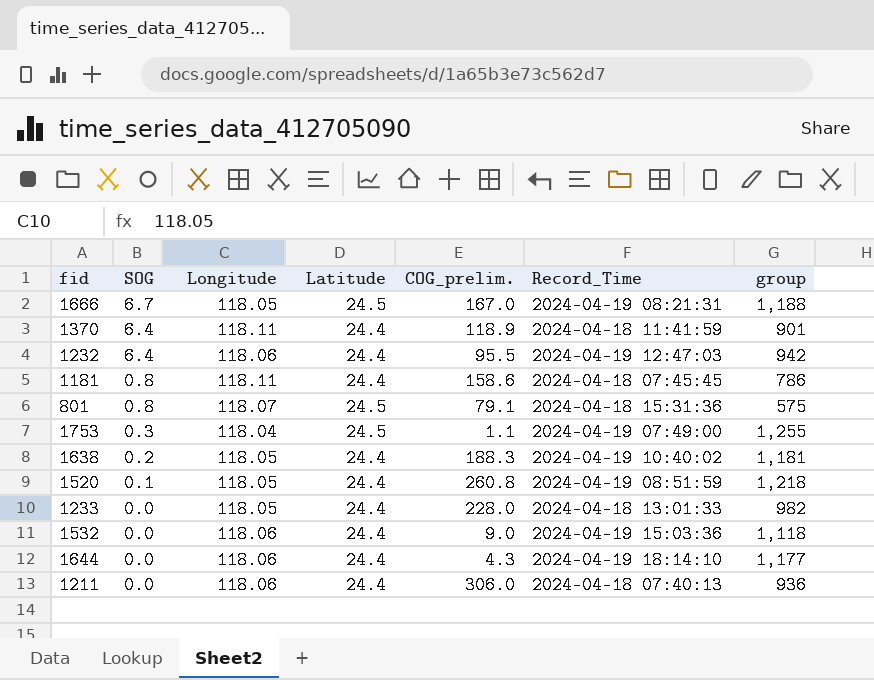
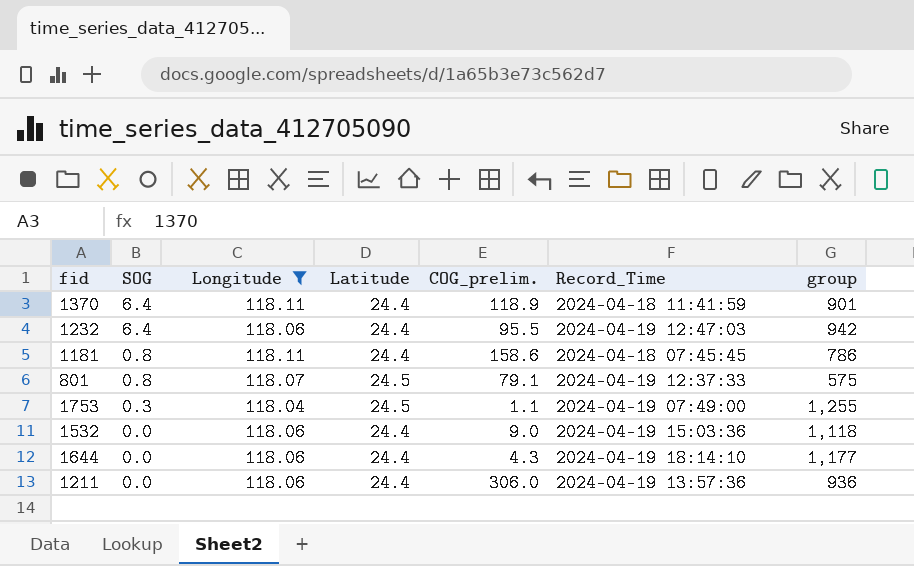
filter: none -> Longitude != 118.05
801 | Record_Time: 2024-04-18 15:31:36 -> 2024-04-19 12:37:33
1211 | Record_Time: 2024-04-18 07:40:13 -> 2024-04-19 13:57:36

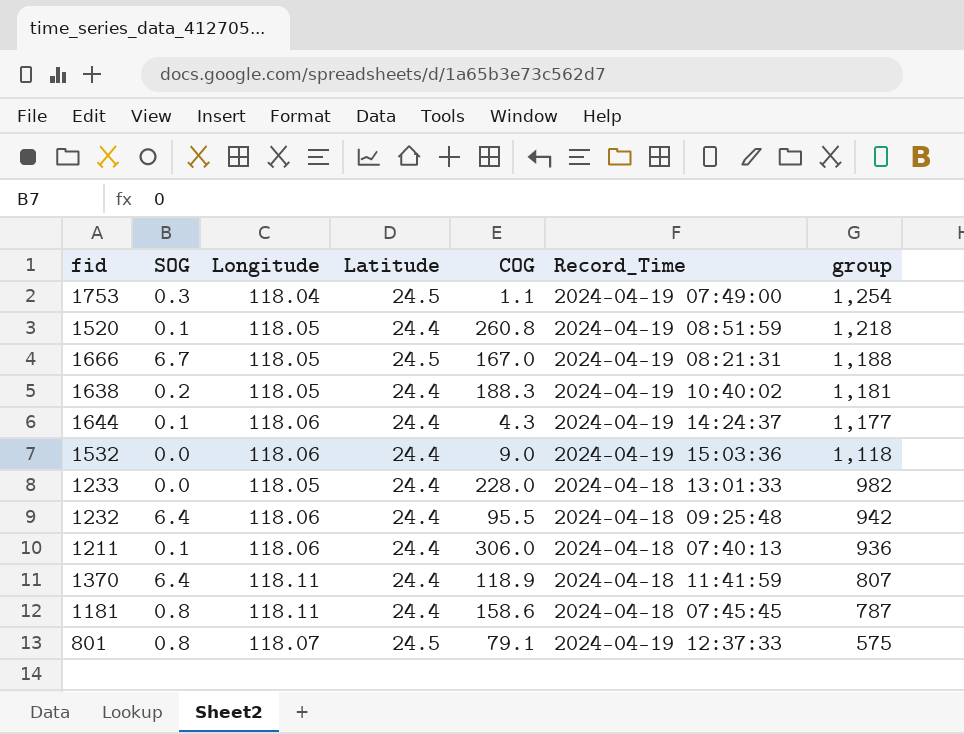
filter: Longitude != 118.05 -> none
row order: SOG descending -> group descending
column name: COG_prelim. -> COG
1753 | group: 1,255 -> 1,254
1644 | SOG: 0.0 -> 0.1
1644 | Record_Time: 2024-04-19 18:14:10 -> 2024-04-19 14:24:37
1232 | Record_Time: 2024-04-19 12:47:03 -> 2024-04-18 09:25:48
1211 | SOG: 0.0 -> 0.1
1211 | Record_Time: 2024-04-19 13:57:36 -> 2024-04-18 07:40:13
1370 | group: 901 -> 807
1181 | group: 786 -> 787

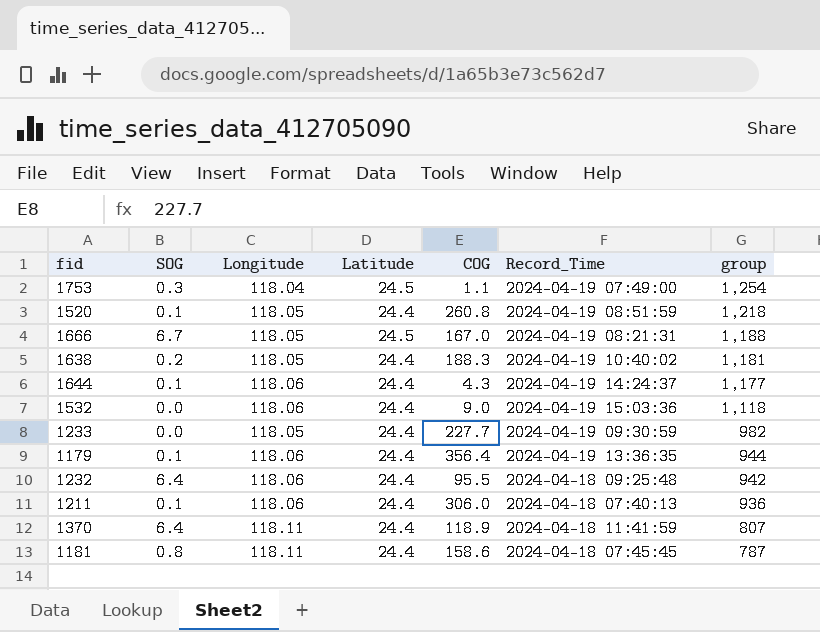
row 801: 0.8 | 118.07 | 24.5 | 79.1 | 2024-04-19 12:37:33 | 575 -> none
1233 | COG: 228.0 -> 227.7
1233 | Record_Time: 2024-04-18 13:01:33 -> 2024-04-19 09:30:59
row 1179: none -> 0.1 | 118.06 | 24.4 | 356.4 | 2024-04-19 13:36:35 | 944

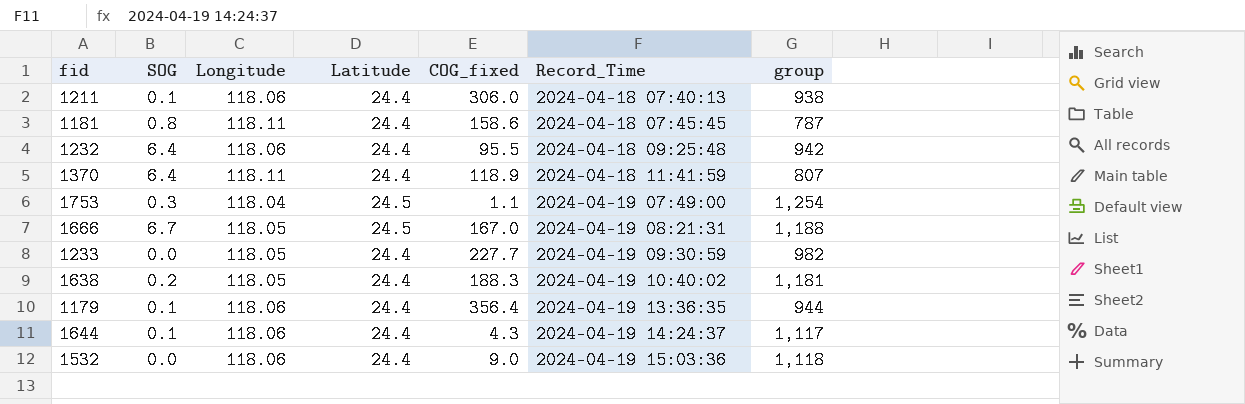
row order: group descending -> Record_Time ascending
column name: COG -> COG_fixed
row 1520: 0.1 | 118.05 | 24.4 | 260.8 | 2024-04-19 08:51:59 | 1,218 -> none
1211 | group: 936 -> 938
1644 | group: 1,177 -> 1,117

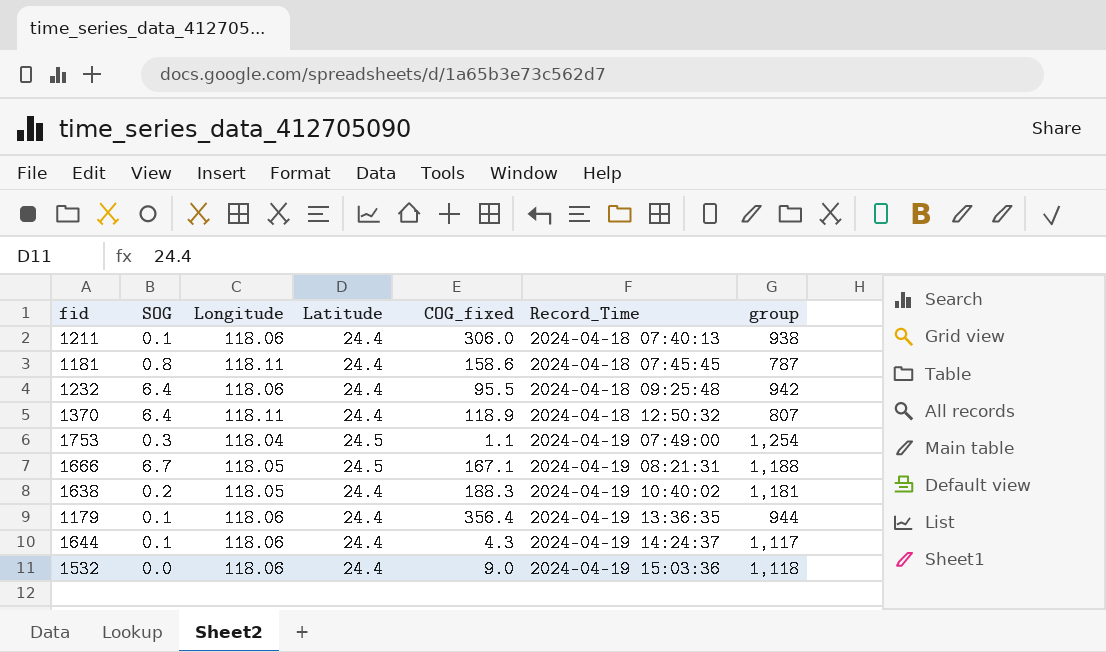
row 1233: 0.0 | 118.05 | 24.4 | 227.7 | 2024-04-19 09:30:59 | 982 -> none
1370 | Record_Time: 2024-04-18 11:41:59 -> 2024-04-18 12:50:32
1666 | COG_fixed: 167.0 -> 167.1

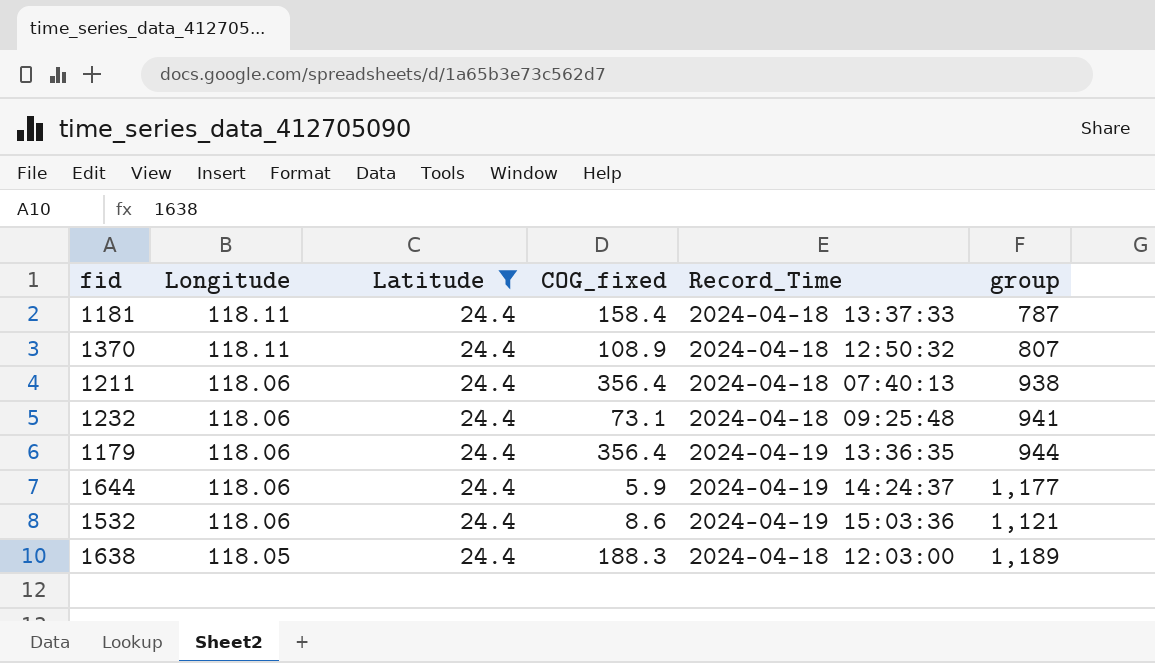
filter: none -> Latitude = 24.4
row order: Record_Time ascending -> Longitude descending
column SOG | position: 2 -> none
1181 | COG_fixed: 158.6 -> 158.4
1181 | Record_Time: 2024-04-18 07:45:45 -> 2024-04-18 13:37:33
1370 | COG_fixed: 118.9 -> 108.9
1211 | COG_fixed: 306.0 -> 356.4
1232 | COG_fixed: 95.5 -> 73.1
1232 | group: 942 -> 941
1644 | COG_fixed: 4.3 -> 5.9
1644 | group: 1,117 -> 1,177
1532 | COG_fixed: 9.0 -> 8.6
1532 | group: 1,118 -> 1,121
1638 | Record_Time: 2024-04-19 10:40:02 -> 2024-04-18 12:03:00
1638 | group: 1,181 -> 1,189

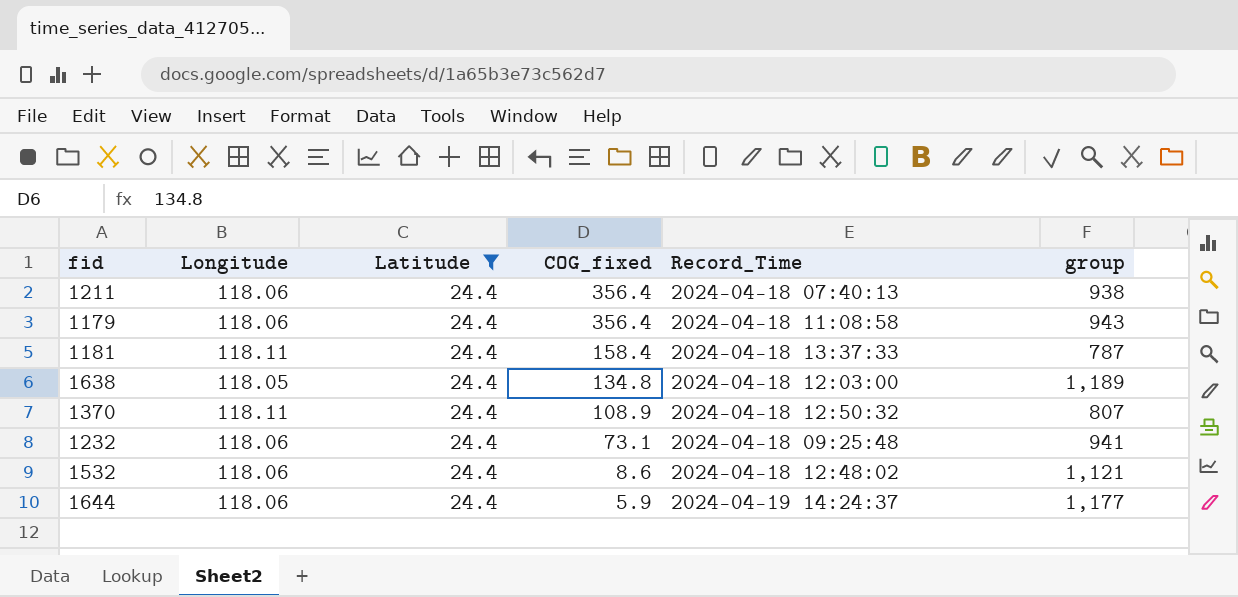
row order: Longitude descending -> COG_fixed descending
1179 | Record_Time: 2024-04-19 13:36:35 -> 2024-04-18 11:08:58
1179 | group: 944 -> 943
1638 | COG_fixed: 188.3 -> 134.8
1532 | Record_Time: 2024-04-19 15:03:36 -> 2024-04-18 12:48:02

